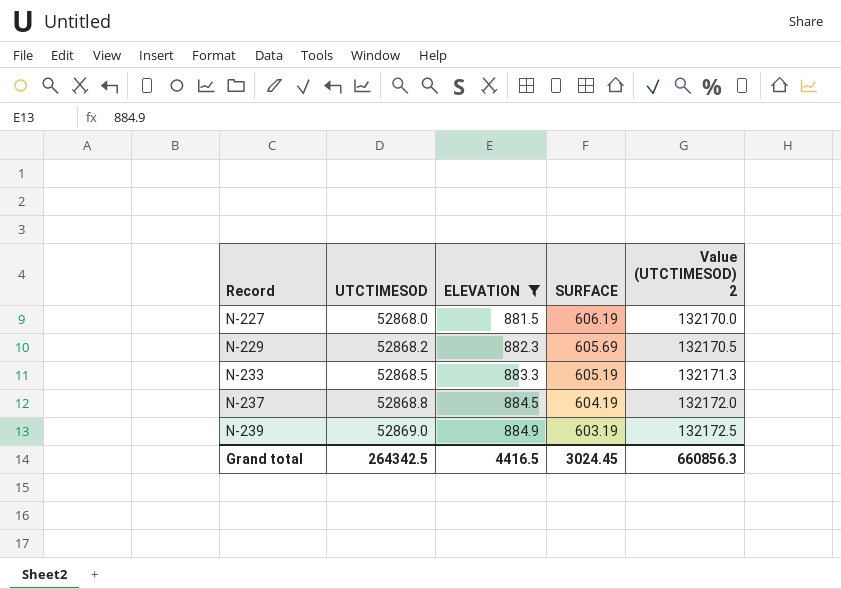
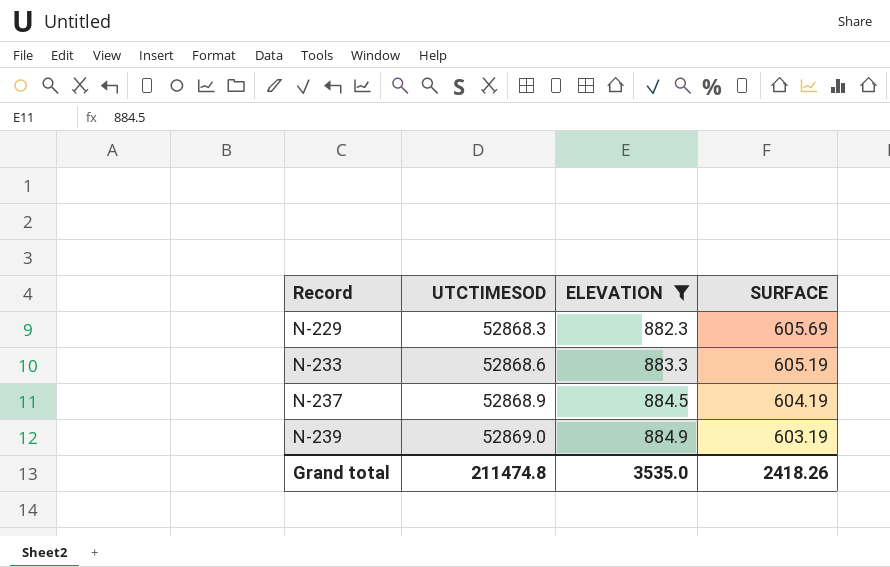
column Value (UTCTIMESOD) 2 | formula: [UTCTIMESOD] * 2.5 -> none
row N-227: 52868.0 | 881.5 | 606.19 | 132170.0 -> none
N-229 | UTCTIMESOD: 52868.2 -> 52868.3
N-233 | UTCTIMESOD: 52868.5 -> 52868.6
N-237 | UTCTIMESOD: 52868.8 -> 52868.9
Grand total | UTCTIMESOD: 264342.5 -> 211474.8
Grand total | ELEVATION: 4416.5 -> 3535.0
Grand total | SURFACE: 3024.45 -> 2418.26

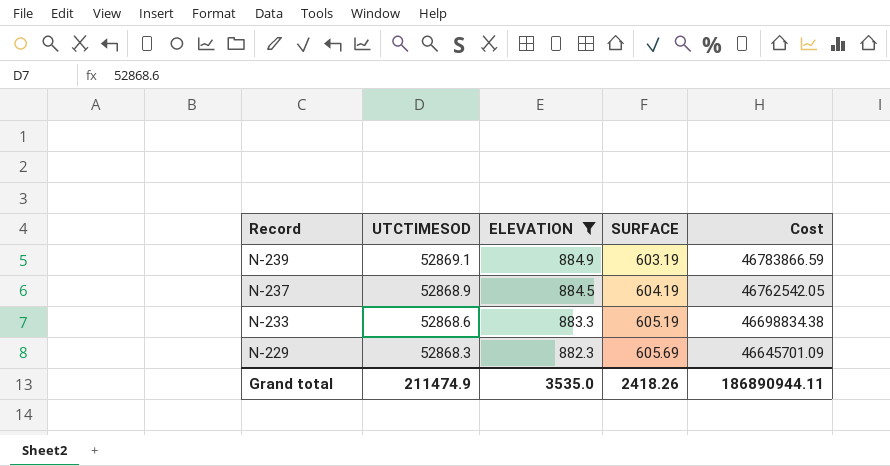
row order: Record ascending -> Record descending
column Cost | formula: none -> [UTCTIMESOD] * [ELEVATION]
N-239 | UTCTIMESOD: 52869.0 -> 52869.1
Grand total | UTCTIMESOD: 211474.8 -> 211474.9

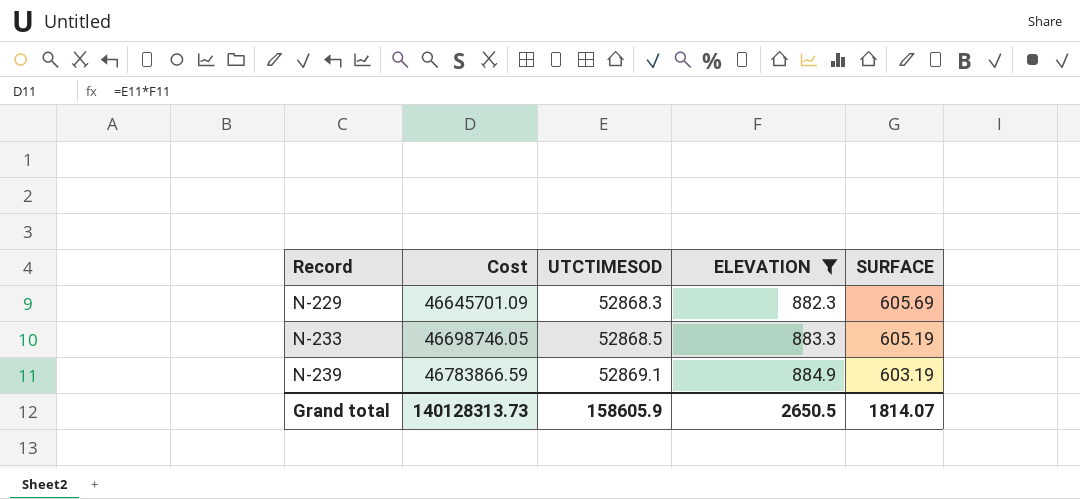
row order: Record descending -> Record ascending
column Cost | position: 5 -> 2
row N-237: 52868.9 | 884.5 | 604.19 | 46762542.05 -> none
N-233 | Cost: 46698834.38 -> 46698746.05
N-233 | UTCTIMESOD: 52868.6 -> 52868.5
Grand total | Cost: 186890944.11 -> 140128313.73
Grand total | UTCTIMESOD: 211474.9 -> 158605.9
Grand total | ELEVATION: 3535.0 -> 2650.5
Grand total | SURFACE: 2418.26 -> 1814.07

